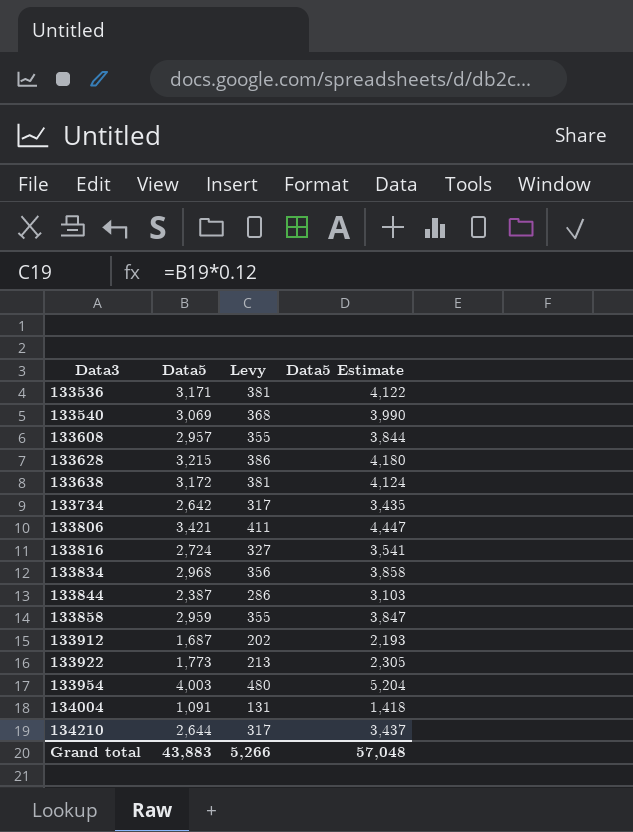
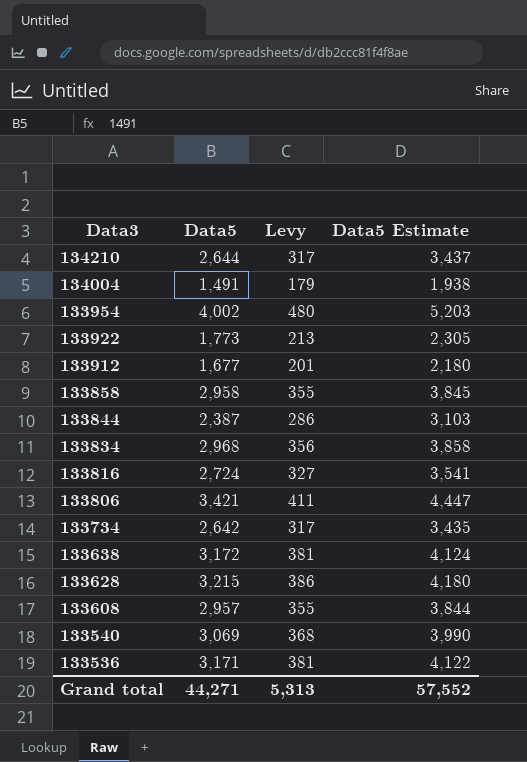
row order: Data3 ascending -> Data3 descending
134004 | Data5: 1,091 -> 1,491
134004 | Levy: 131 -> 179
134004 | Data5 Estimate: 1,418 -> 1,938
133954 | Data5: 4,003 -> 4,002
133954 | Data5 Estimate: 5,204 -> 5,203
133912 | Data5: 1,687 -> 1,677
133912 | Levy: 202 -> 201
133912 | Data5 Estimate: 2,193 -> 2,180
133858 | Data5: 2,959 -> 2,958
133858 | Data5 Estimate: 3,847 -> 3,845
Grand total | Data5: 43,883 -> 44,271
Grand total | Levy: 5,266 -> 5,313
Grand total | Data5 Estimate: 57,048 -> 57,552

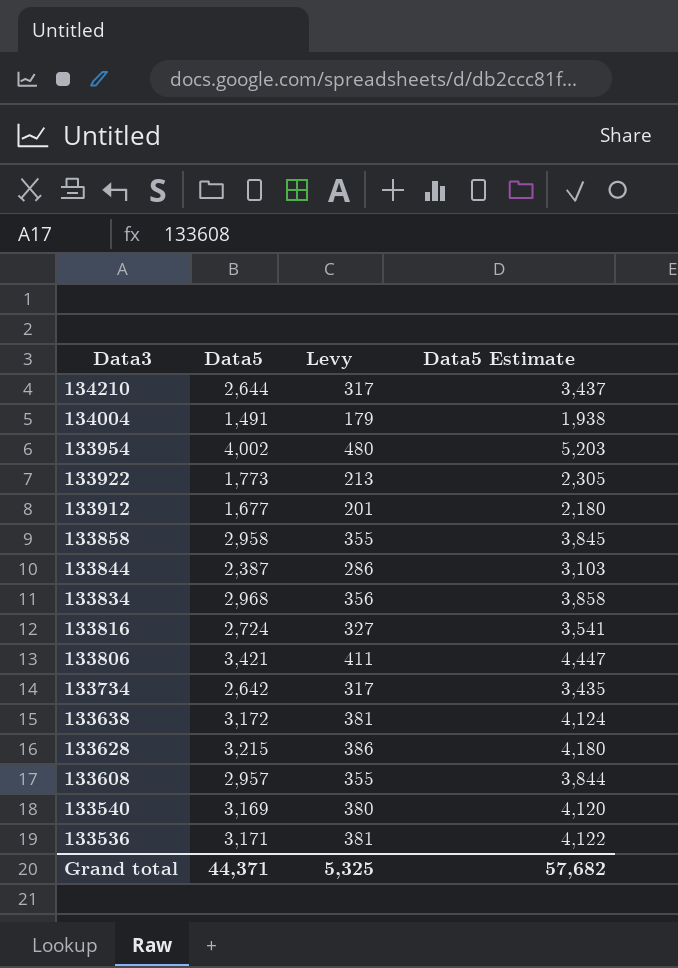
133540 | Data5: 3,069 -> 3,169
133540 | Levy: 368 -> 380
133540 | Data5 Estimate: 3,990 -> 4,120
Grand total | Data5: 44,271 -> 44,371
Grand total | Levy: 5,313 -> 5,325
Grand total | Data5 Estimate: 57,552 -> 57,682

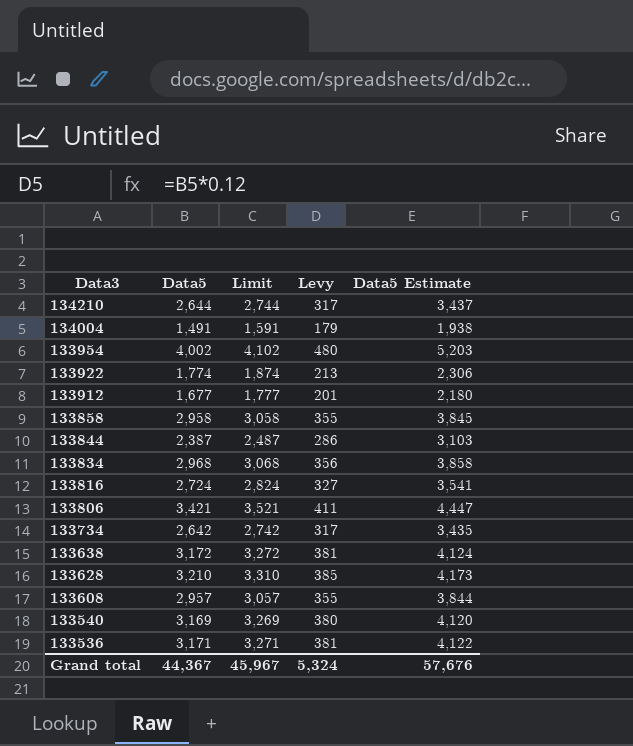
column Limit | formula: none -> [Data5] + 100
133922 | Data5: 1,773 -> 1,774
133922 | Data5 Estimate: 2,305 -> 2,306
133628 | Data5: 3,215 -> 3,210
133628 | Levy: 386 -> 385
133628 | Data5 Estimate: 4,180 -> 4,173
Grand total | Data5: 44,371 -> 44,367
Grand total | Levy: 5,325 -> 5,324
Grand total | Data5 Estimate: 57,682 -> 57,676

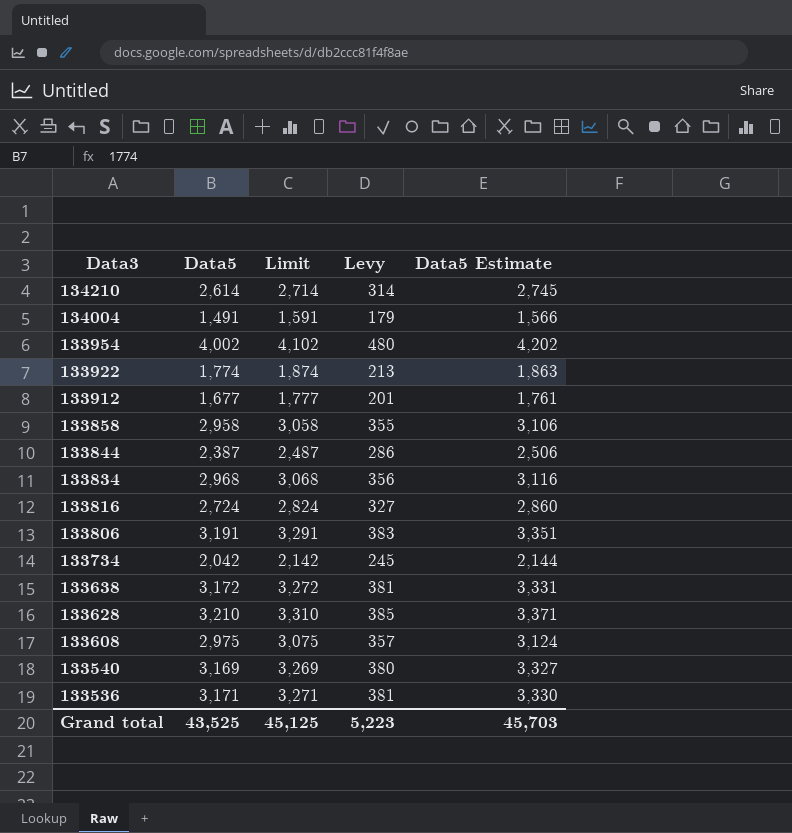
column Data5 Estimate | formula: [Data5] * 1.3 -> [Data5] * 1.05
134210 | Data5: 2,644 -> 2,614
134210 | Limit: 2,744 -> 2,714
134210 | Levy: 317 -> 314
133806 | Data5: 3,421 -> 3,191
133806 | Limit: 3,521 -> 3,291
133806 | Levy: 411 -> 383
133734 | Data5: 2,642 -> 2,042
133734 | Limit: 2,742 -> 2,142
133734 | Levy: 317 -> 245
133608 | Data5: 2,957 -> 2,975
133608 | Limit: 3,057 -> 3,075
133608 | Levy: 355 -> 357
Grand total | Data5: 44,367 -> 43,525
Grand total | Limit: 45,967 -> 45,125
Grand total | Levy: 5,324 -> 5,223
Grand total | Data5 Estimate: 57,676 -> 45,703

